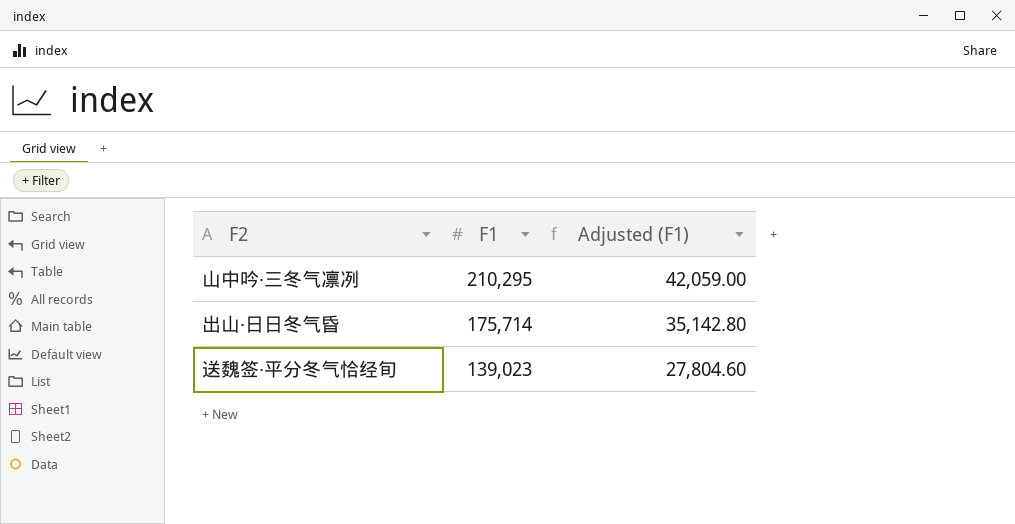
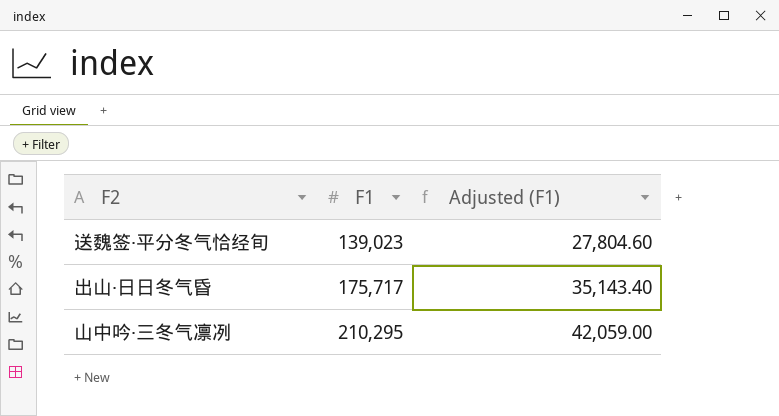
row order: F1 descending -> F1 ascending
出山·日日冬气昏 | F1: 175,714 -> 175,717
出山·日日冬气昏 | Adjusted (F1): 35,142.80 -> 35,143.40

